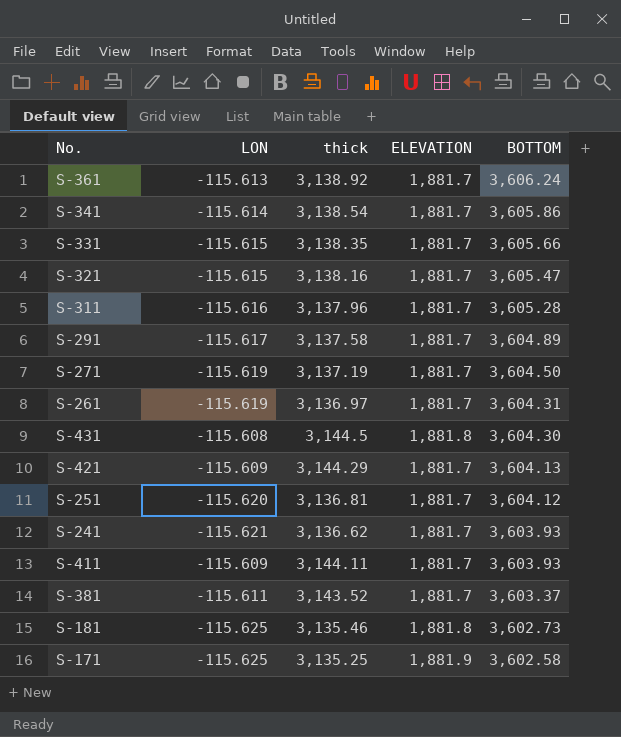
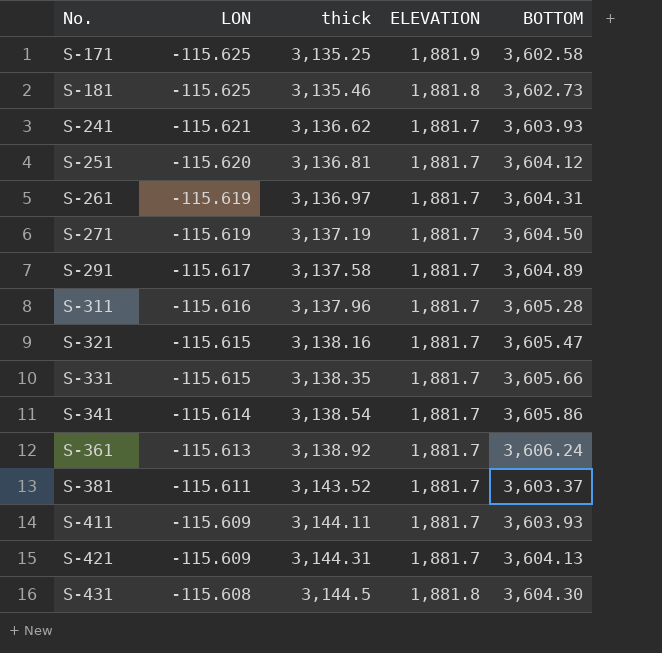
row order: BOTTOM descending -> No. ascending
S-421 | thick: 3,144.29 -> 3,144.31

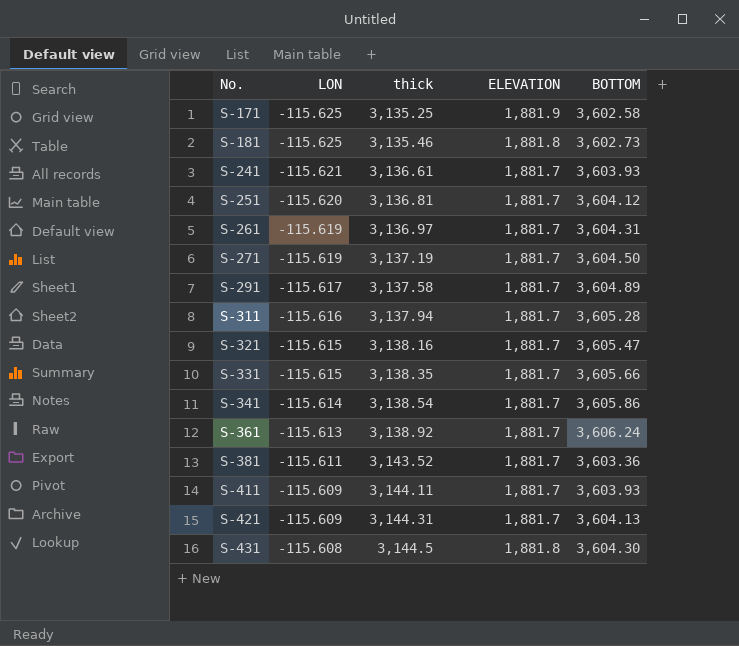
S-241 | thick: 3,136.62 -> 3,136.61
S-311 | thick: 3,137.96 -> 3,137.94
S-381 | BOTTOM: 3,603.37 -> 3,603.36

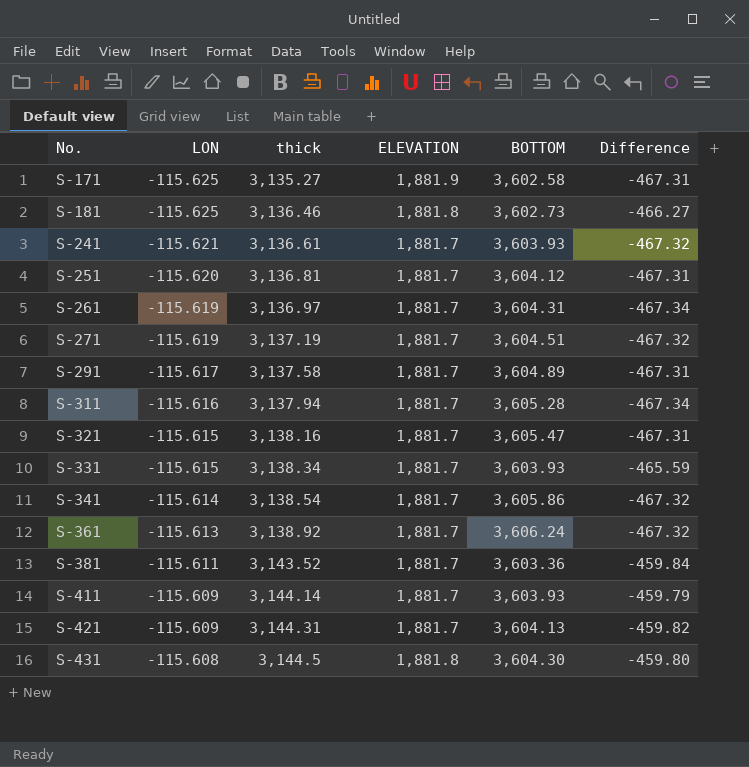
column Difference | formula: none -> [thick] - [BOTTOM]
S-171 | thick: 3,135.25 -> 3,135.27
S-181 | thick: 3,135.46 -> 3,136.46
S-271 | BOTTOM: 3,604.50 -> 3,604.51
S-331 | thick: 3,138.35 -> 3,138.34
S-331 | BOTTOM: 3,605.66 -> 3,603.93
S-411 | thick: 3,144.11 -> 3,144.14

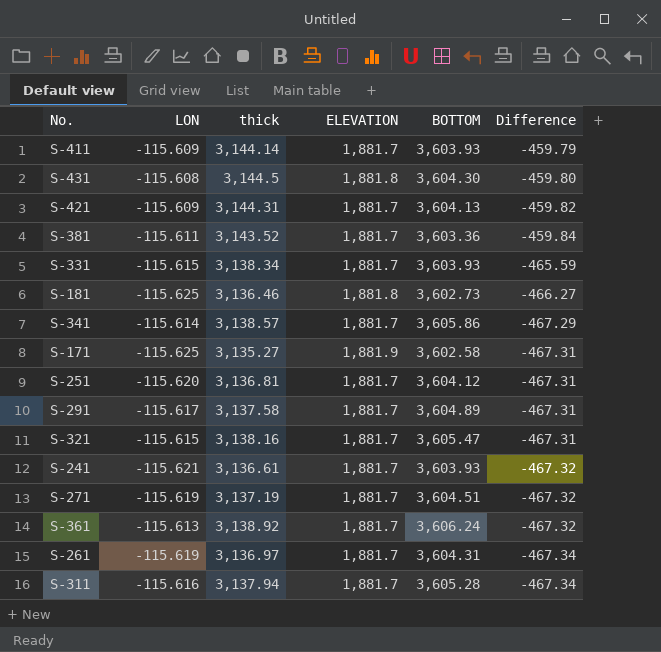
row order: No. ascending -> Difference descending
S-341 | thick: 3,138.54 -> 3,138.57
S-341 | Difference: -467.32 -> -467.29

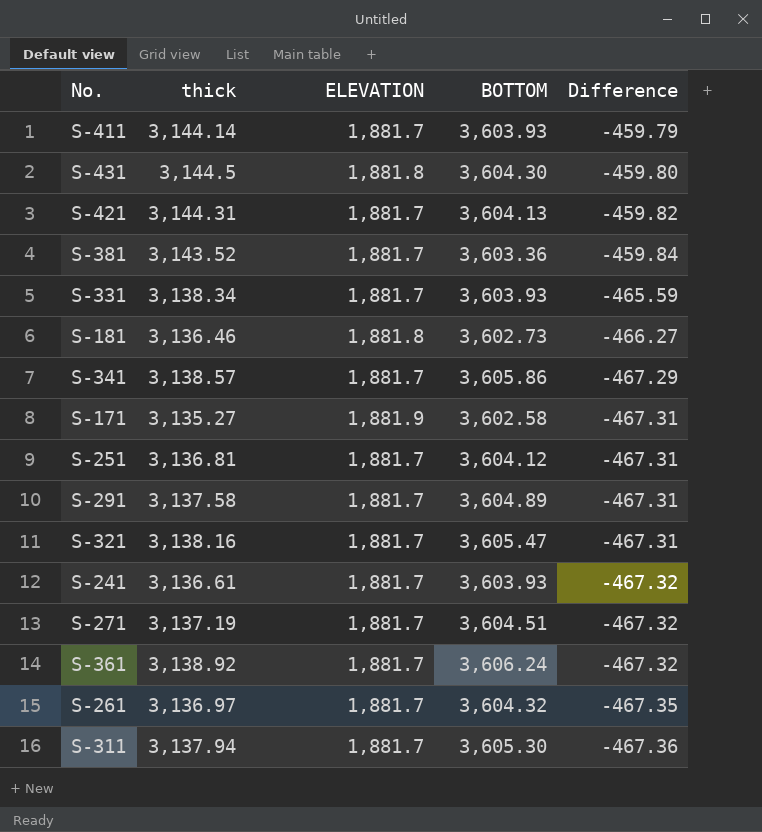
column LON | position: 2 -> none
S-261 | BOTTOM: 3,604.31 -> 3,604.32
S-261 | Difference: -467.34 -> -467.35
S-311 | BOTTOM: 3,605.28 -> 3,605.30
S-311 | Difference: -467.34 -> -467.36

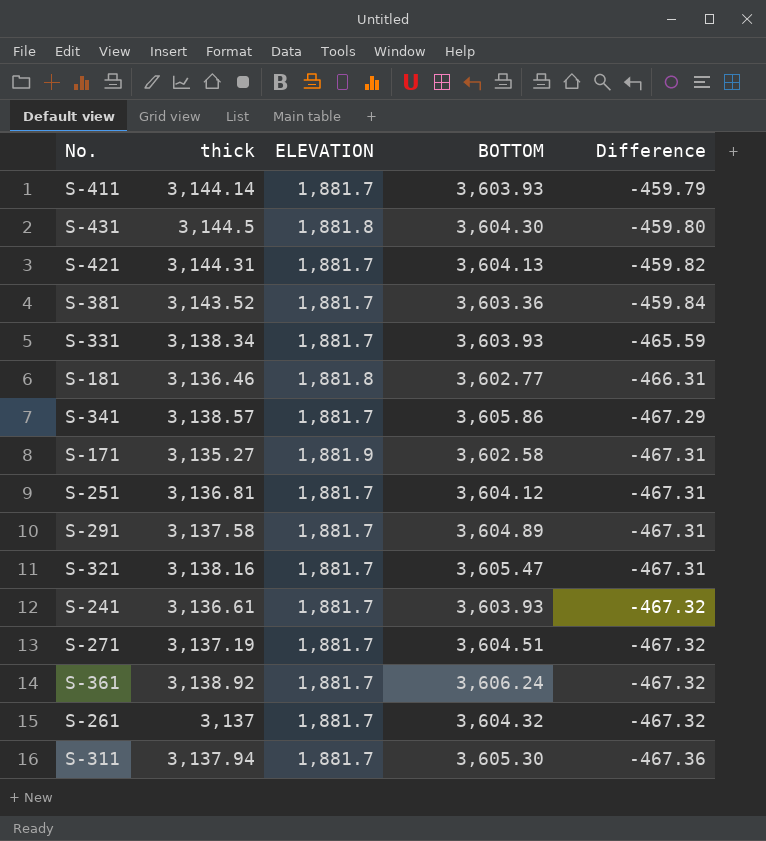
S-181 | BOTTOM: 3,602.73 -> 3,602.77
S-181 | Difference: -466.27 -> -466.31
S-261 | thick: 3,136.97 -> 3,137
S-261 | Difference: -467.35 -> -467.32

